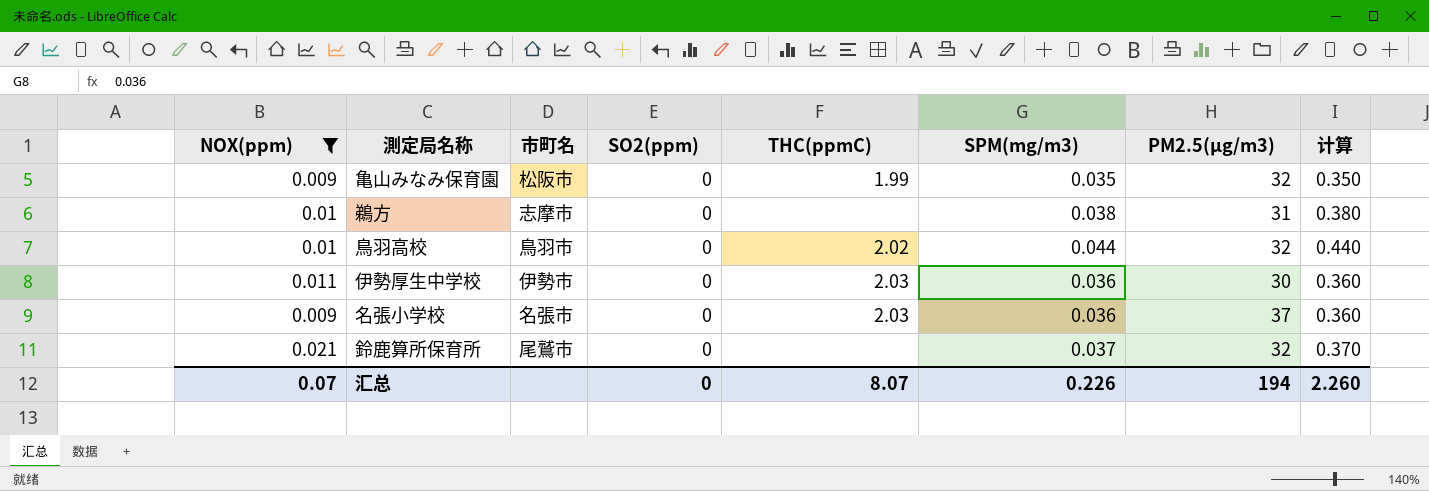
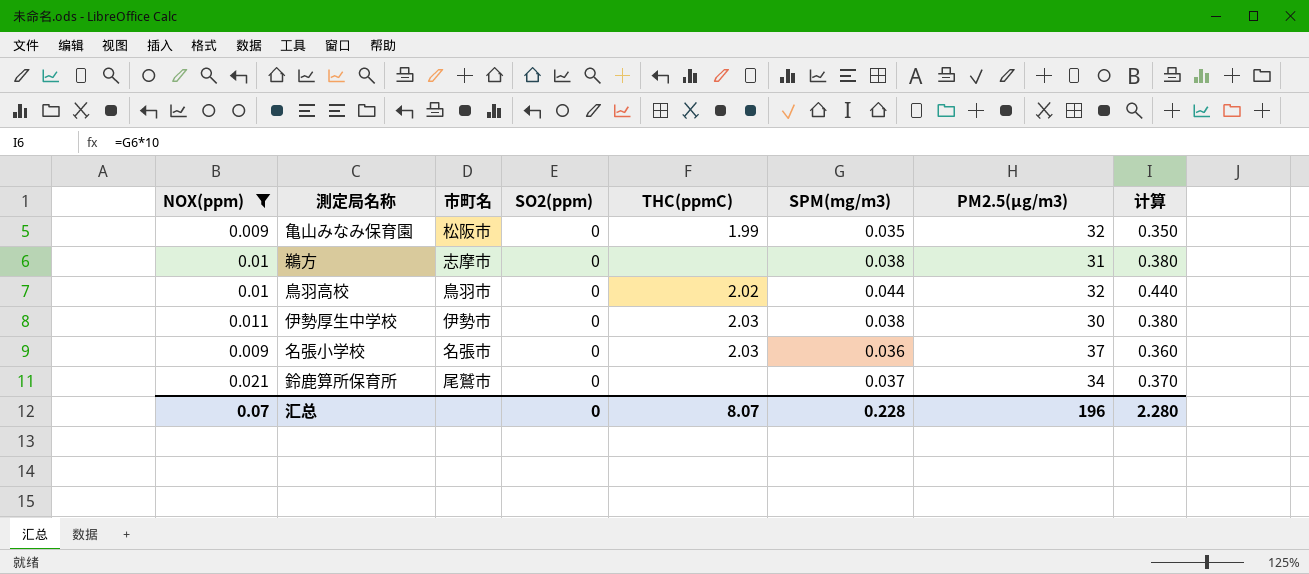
伊勢厚生中学校 | SPM(mg/m3): 0.036 -> 0.038
伊勢厚生中学校 | 计算: 0.360 -> 0.380
鈴鹿算所保育所 | PM2.5(μg/m3): 32 -> 34
汇总 | SPM(mg/m3): 0.226 -> 0.228
汇总 | PM2.5(μg/m3): 194 -> 196
汇总 | 计算: 2.260 -> 2.280

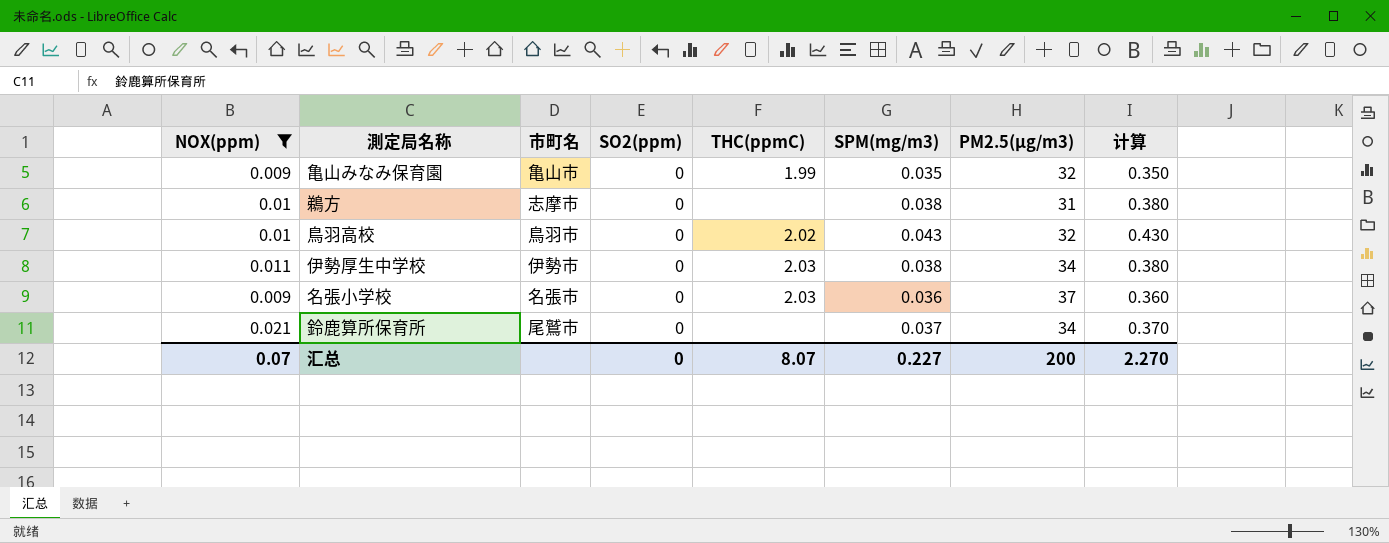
亀山みなみ保育園 | 市町名: 松阪市 -> 亀山市
鳥羽高校 | SPM(mg/m3): 0.044 -> 0.043
鳥羽高校 | 计算: 0.440 -> 0.430
伊勢厚生中学校 | PM2.5(μg/m3): 30 -> 34
汇总 | SPM(mg/m3): 0.228 -> 0.227
汇总 | PM2.5(μg/m3): 196 -> 200
汇总 | 计算: 2.280 -> 2.270

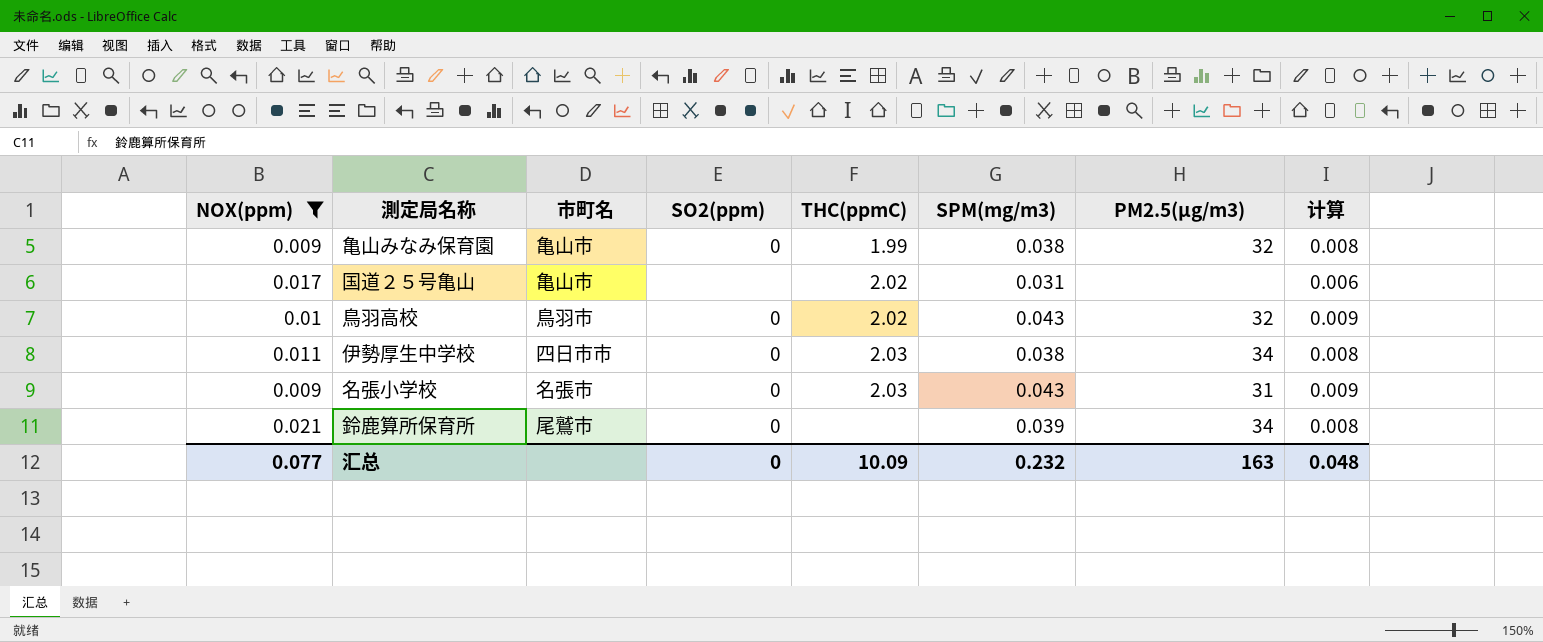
column 计算 | formula: [SPM(mg/m3)] * 10 -> [SPM(mg/m3)] * 0.2
row 鵜方: 0.01 | 志摩市 | 0 | none | 0.038 | 31 | 0.380 -> none
亀山みなみ保育園 | SPM(mg/m3): 0.035 -> 0.038
row 国道２５号亀山: none -> 0.017 | 亀山市 | none | 2.02 | 0.031 | none | 0.006
伊勢厚生中学校 | 市町名: 伊勢市 -> 四日市市
名張小学校 | SPM(mg/m3): 0.036 -> 0.043
名張小学校 | PM2.5(μg/m3): 37 -> 31
鈴鹿算所保育所 | SPM(mg/m3): 0.037 -> 0.039
汇总 | NOX(ppm): 0.07 -> 0.077
汇总 | THC(ppmC): 8.07 -> 10.09
汇总 | SPM(mg/m3): 0.227 -> 0.232
汇总 | PM2.5(μg/m3): 200 -> 163
汇总 | 计算: 2.270 -> 0.048

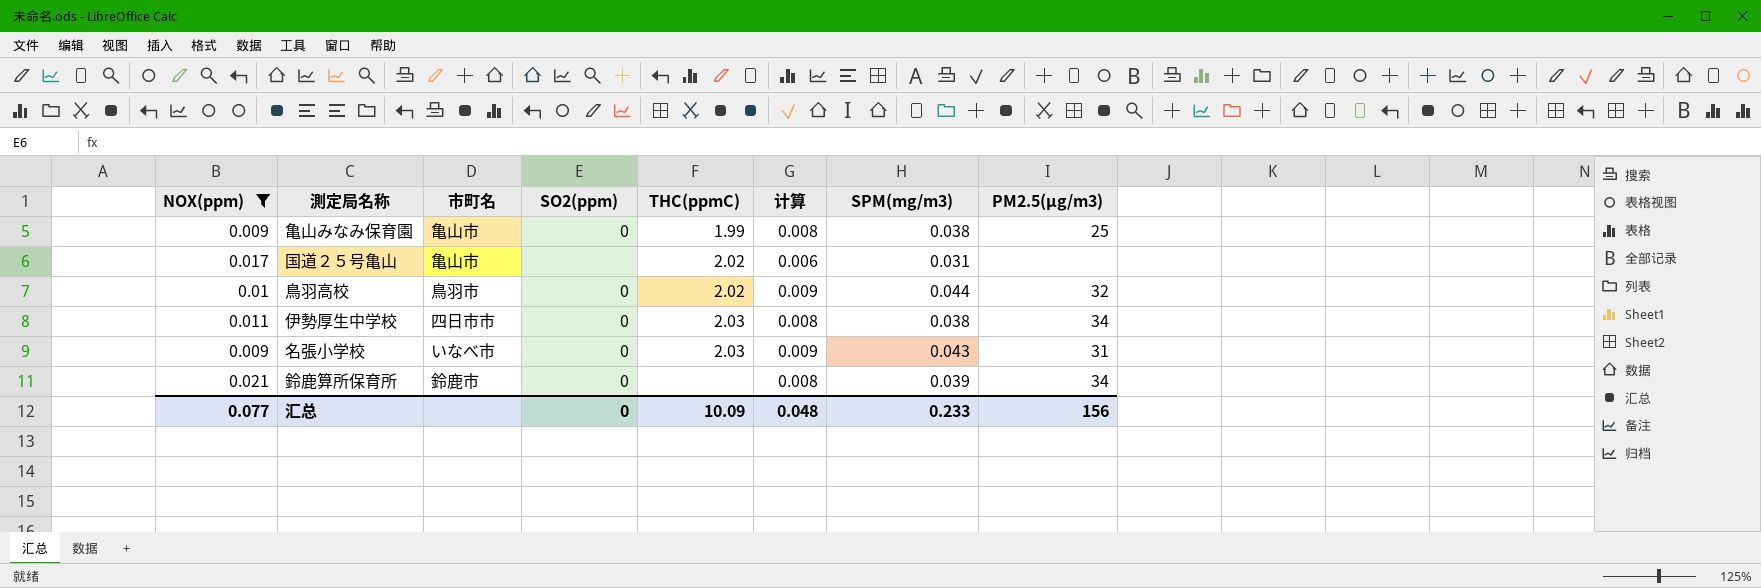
column 计算 | position: 8 -> 6
亀山みなみ保育園 | PM2.5(μg/m3): 32 -> 25
鳥羽高校 | SPM(mg/m3): 0.043 -> 0.044
名張小学校 | 市町名: 名張市 -> いなべ市
鈴鹿算所保育所 | 市町名: 尾鷲市 -> 鈴鹿市
汇总 | SPM(mg/m3): 0.232 -> 0.233
汇总 | PM2.5(μg/m3): 163 -> 156

